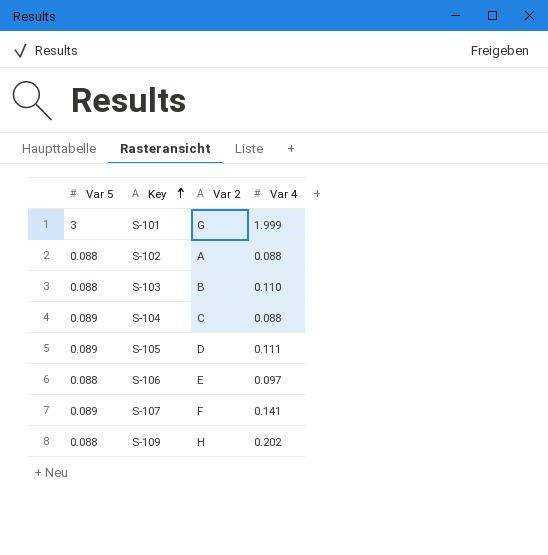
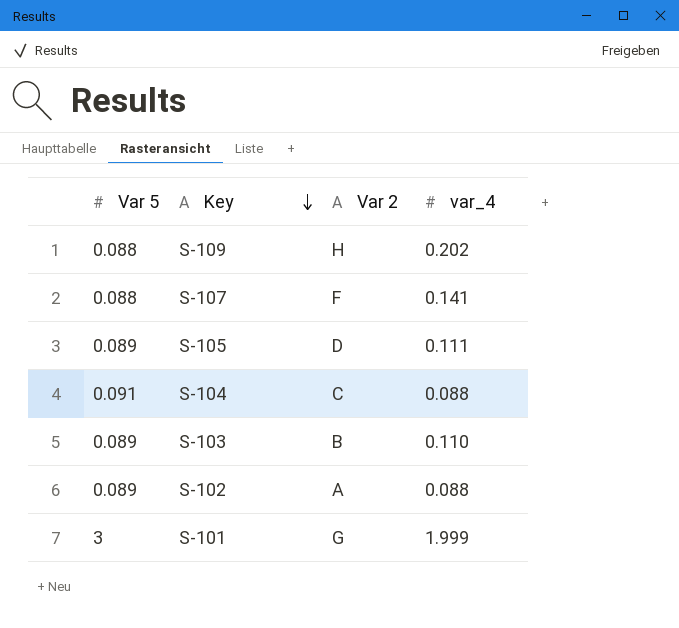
row order: Key ascending -> Key descending
column name: Var 4 -> var_4
row S-106: 0.088 | E | 0.097 -> none
S-107 | Var 5: 0.089 -> 0.088
S-104 | Var 5: 0.089 -> 0.091
S-103 | Var 5: 0.088 -> 0.089
S-102 | Var 5: 0.088 -> 0.089

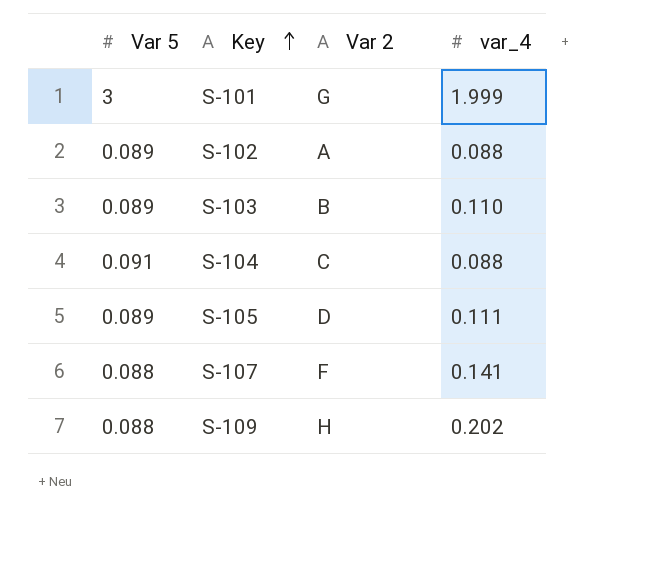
row order: Key descending -> Key ascending

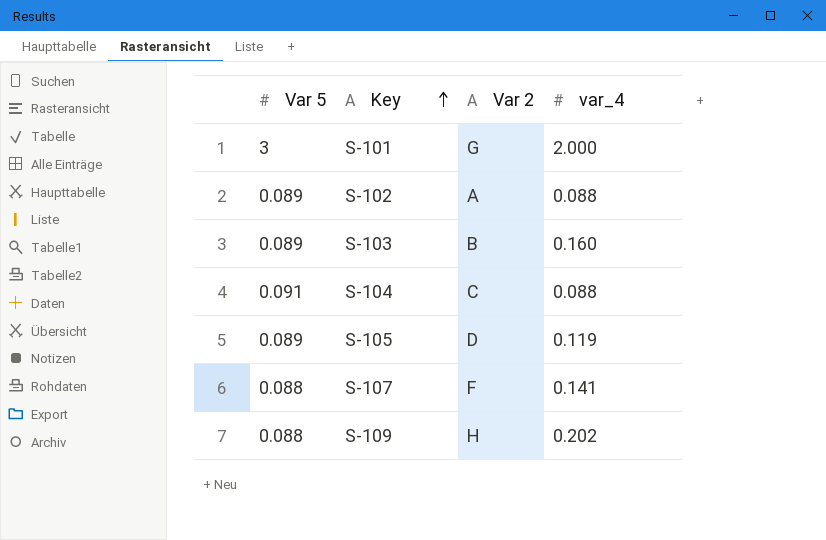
S-101 | var_4: 1.999 -> 2.000
S-103 | var_4: 0.110 -> 0.160
S-105 | var_4: 0.111 -> 0.119

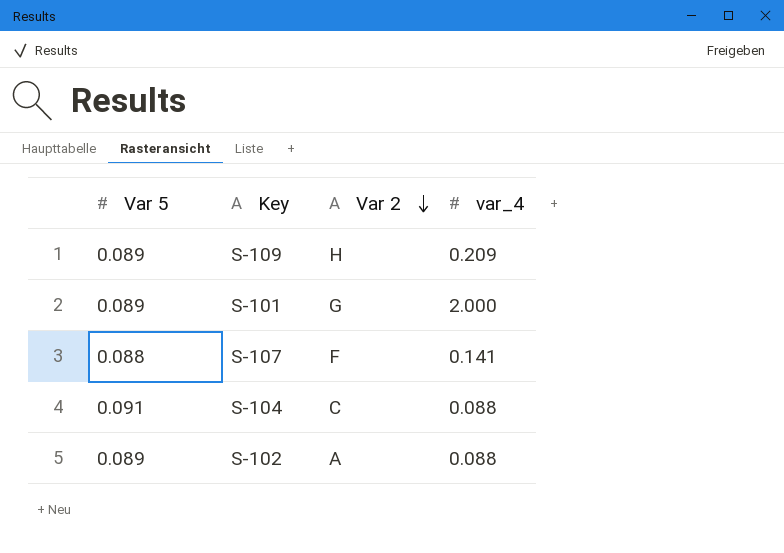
row order: Key ascending -> Var 2 descending
row S-103: 0.089 | B | 0.160 -> none
row S-105: 0.089 | D | 0.119 -> none
S-109 | Var 5: 0.088 -> 0.089
S-109 | var_4: 0.202 -> 0.209
S-101 | Var 5: 3 -> 0.089

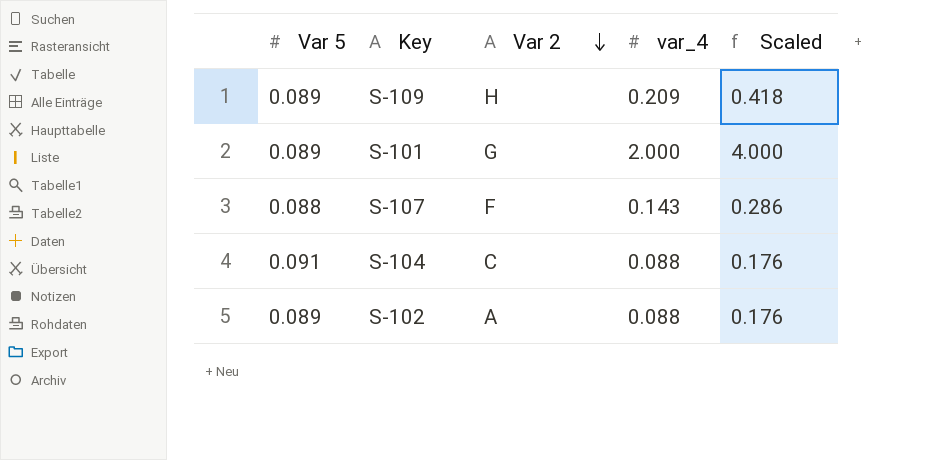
column Scaled | formula: none -> [var_4] * 2
S-107 | var_4: 0.141 -> 0.143

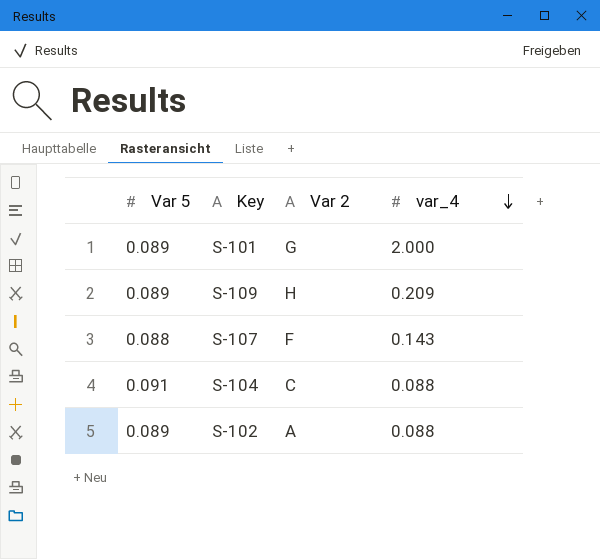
row order: Var 2 descending -> var_4 descending
column Scaled | formula: [var_4] * 2 -> none

